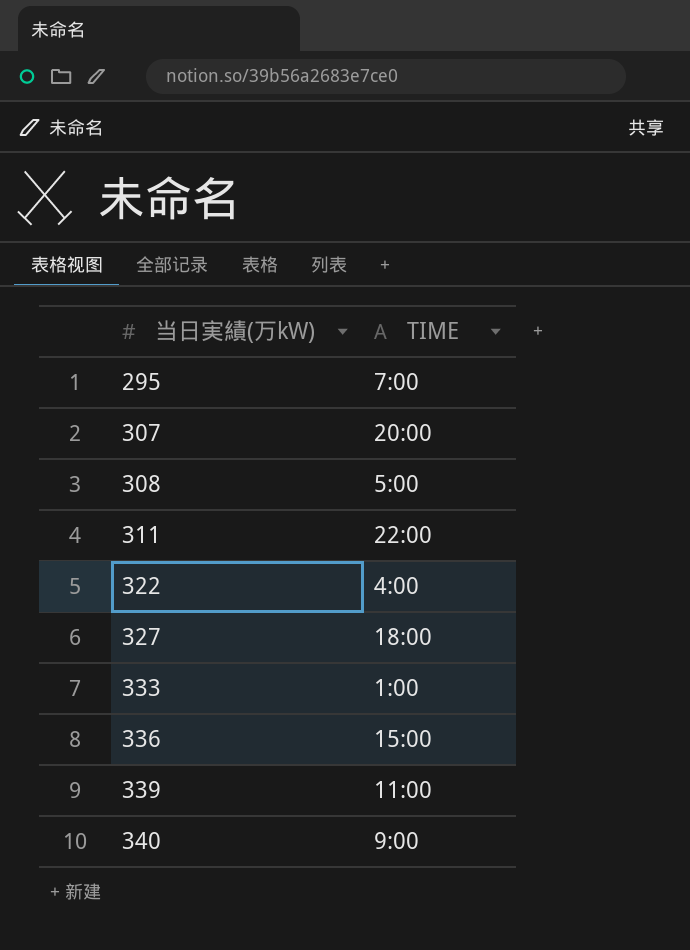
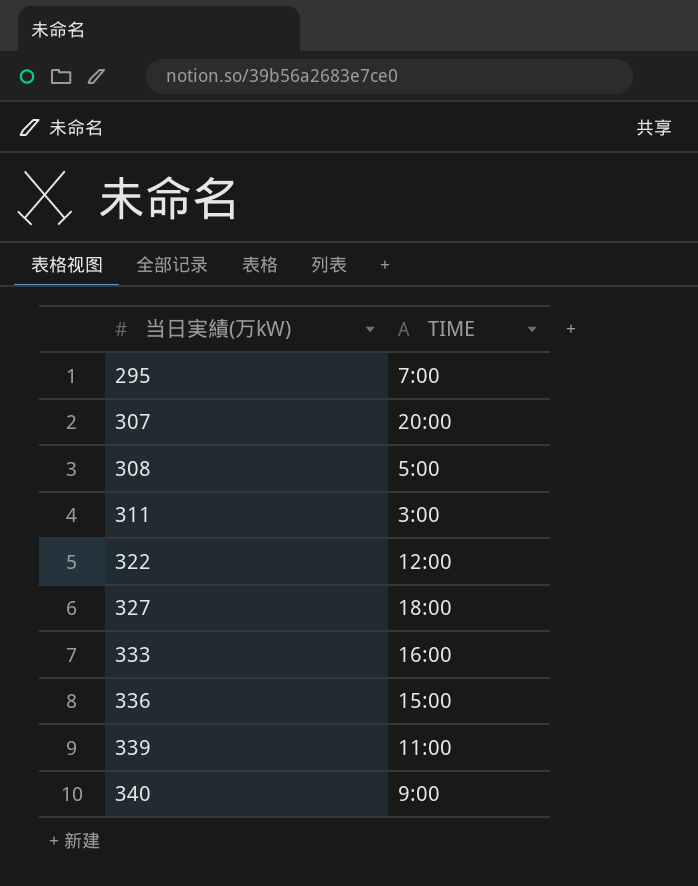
311 | TIME: 22:00 -> 3:00
322 | TIME: 4:00 -> 12:00
333 | TIME: 1:00 -> 16:00

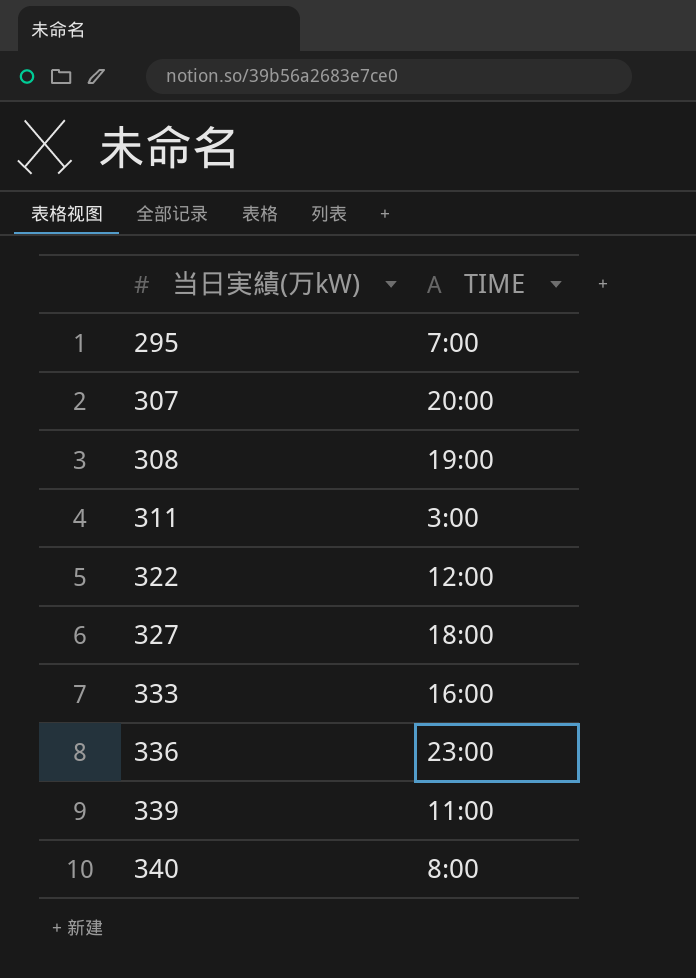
308 | TIME: 5:00 -> 19:00
336 | TIME: 15:00 -> 23:00
340 | TIME: 9:00 -> 8:00

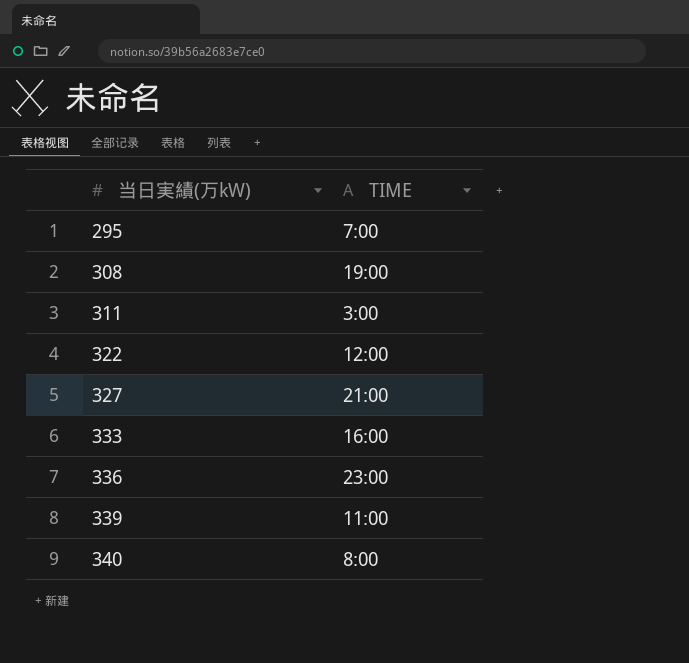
row 307: 20:00 -> none
327 | TIME: 18:00 -> 21:00

